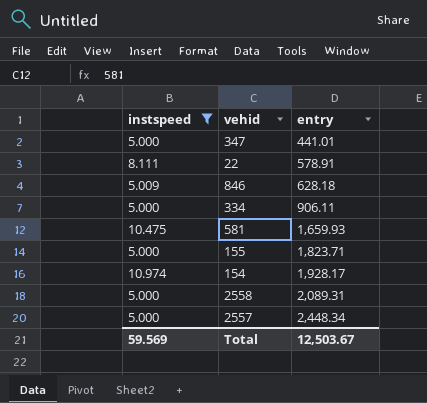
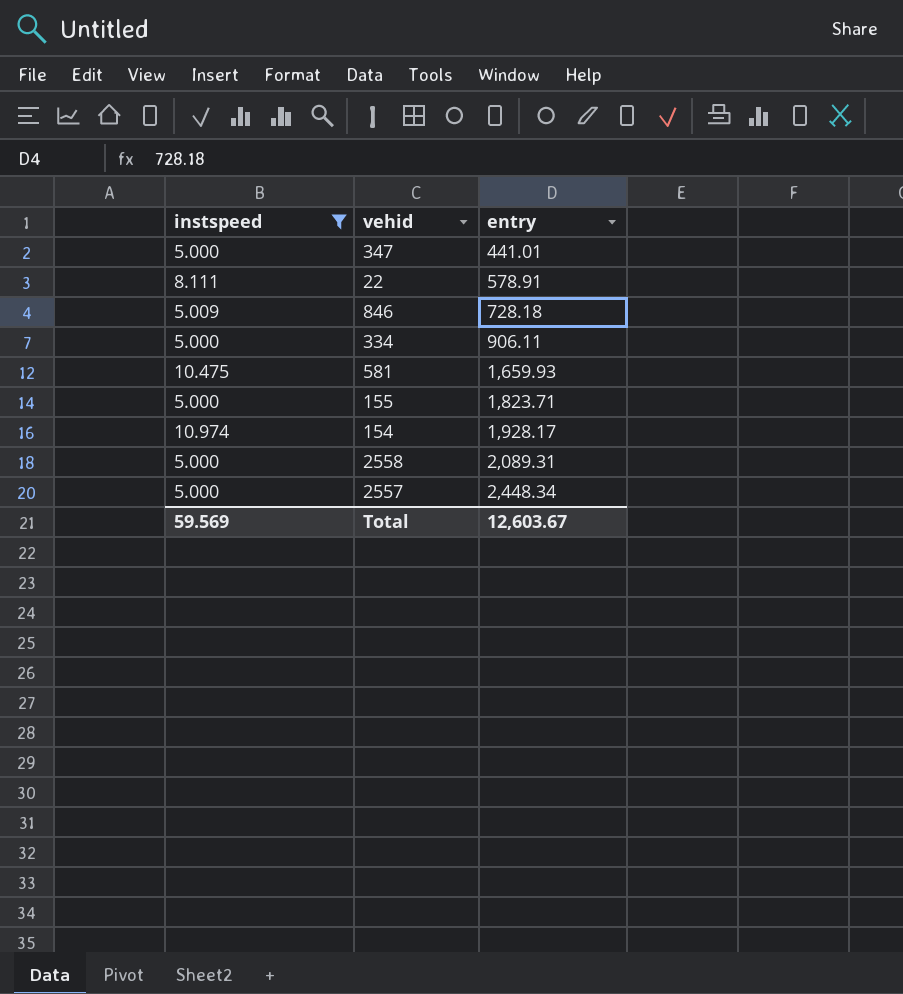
846 | entry: 628.18 -> 728.18
Total | entry: 12,503.67 -> 12,603.67

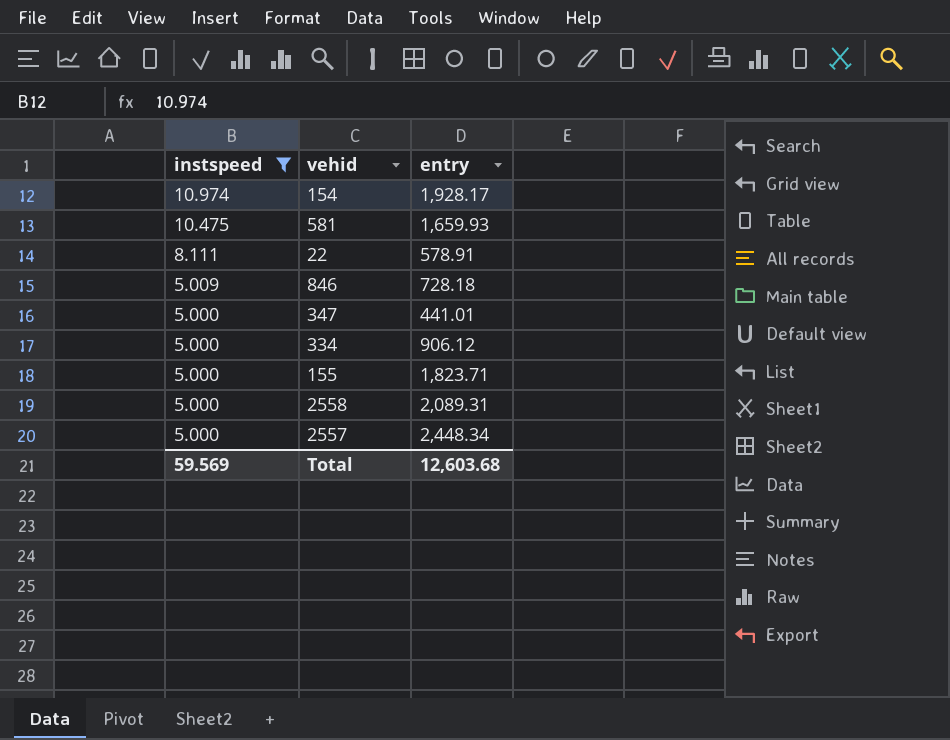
row order: entry ascending -> instspeed descending
334 | entry: 906.11 -> 906.12
Total | entry: 12,603.67 -> 12,603.68

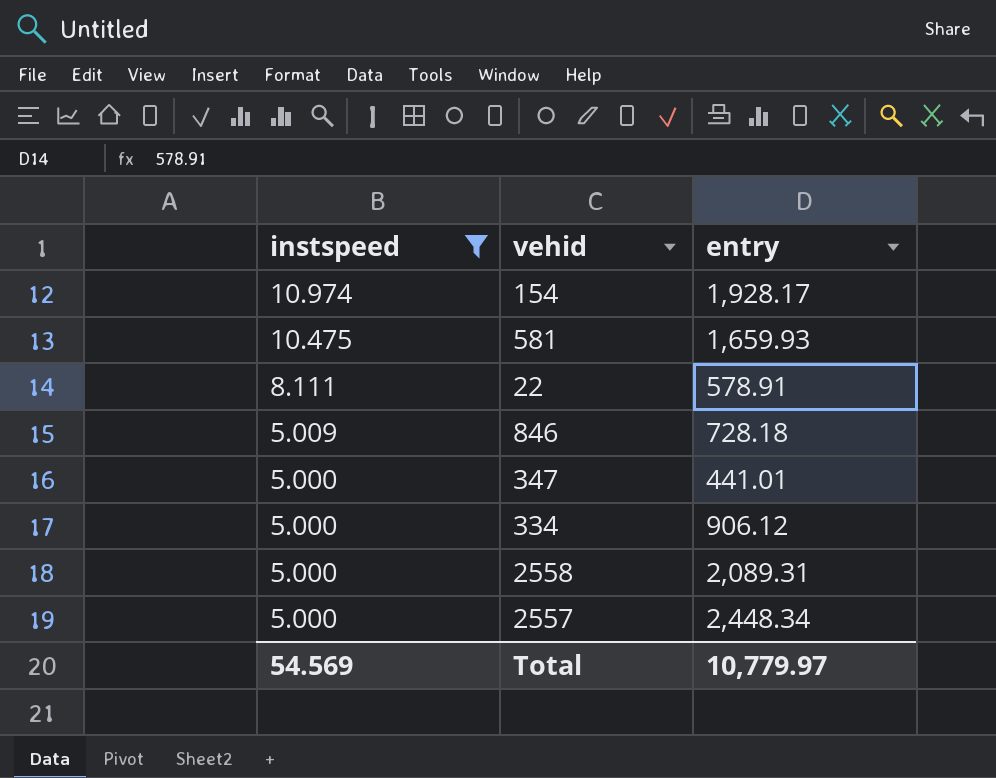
row 155: 5.000 | 1,823.71 -> none
Total | instspeed: 59.569 -> 54.569
Total | entry: 12,603.68 -> 10,779.97

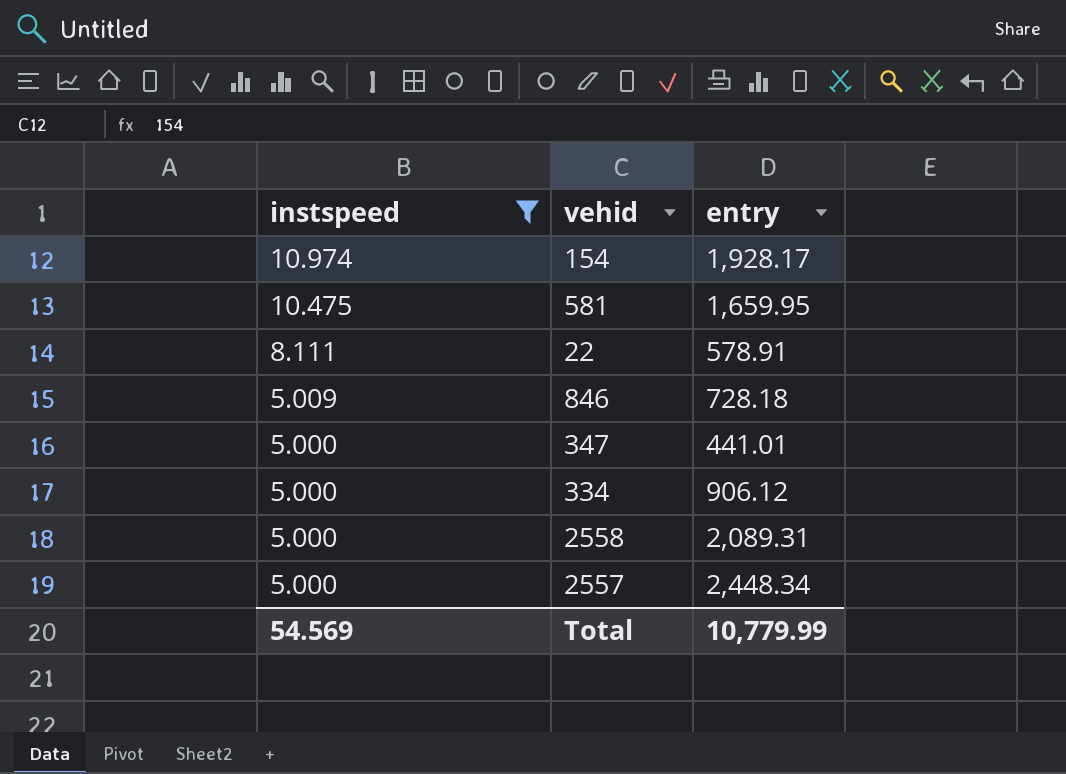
581 | entry: 1,659.93 -> 1,659.95
Total | entry: 10,779.97 -> 10,779.99

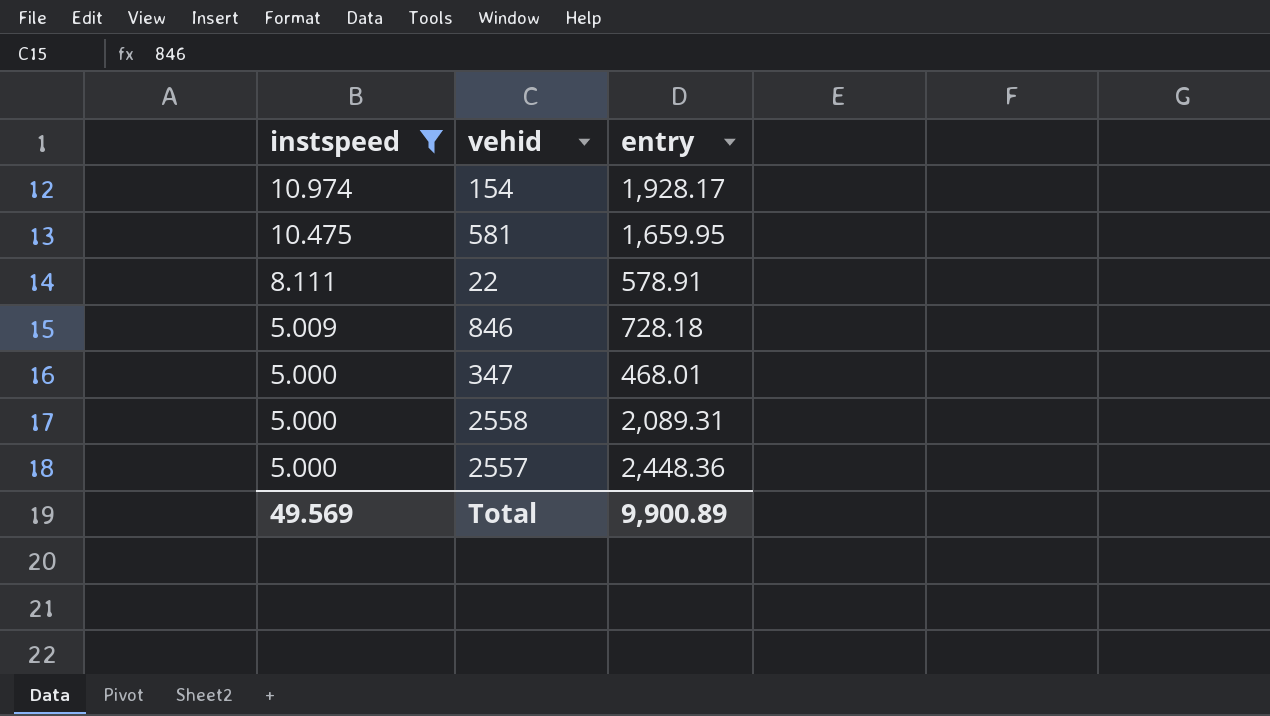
row 334: 5.000 | 906.12 -> none
347 | entry: 441.01 -> 468.01
2557 | entry: 2,448.34 -> 2,448.36
Total | instspeed: 54.569 -> 49.569
Total | entry: 10,779.99 -> 9,900.89

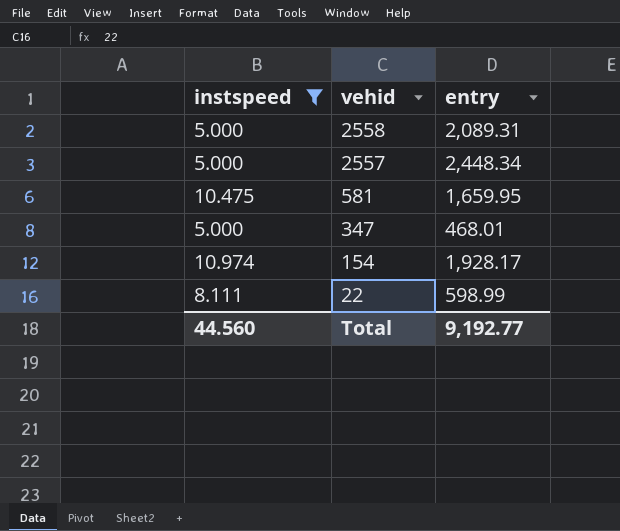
row order: instspeed descending -> vehid descending
row 846: 5.009 | 728.18 -> none
2557 | entry: 2,448.36 -> 2,448.34
22 | entry: 578.91 -> 598.99
Total | instspeed: 49.569 -> 44.560
Total | entry: 9,900.89 -> 9,192.77

